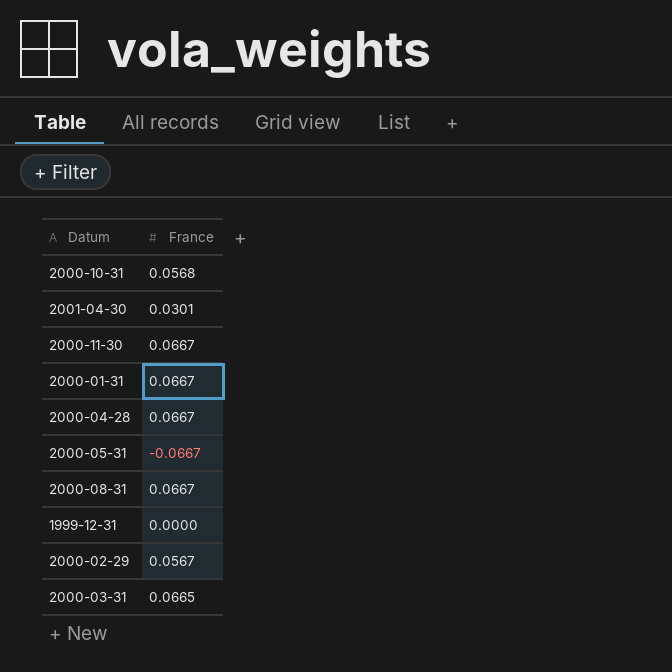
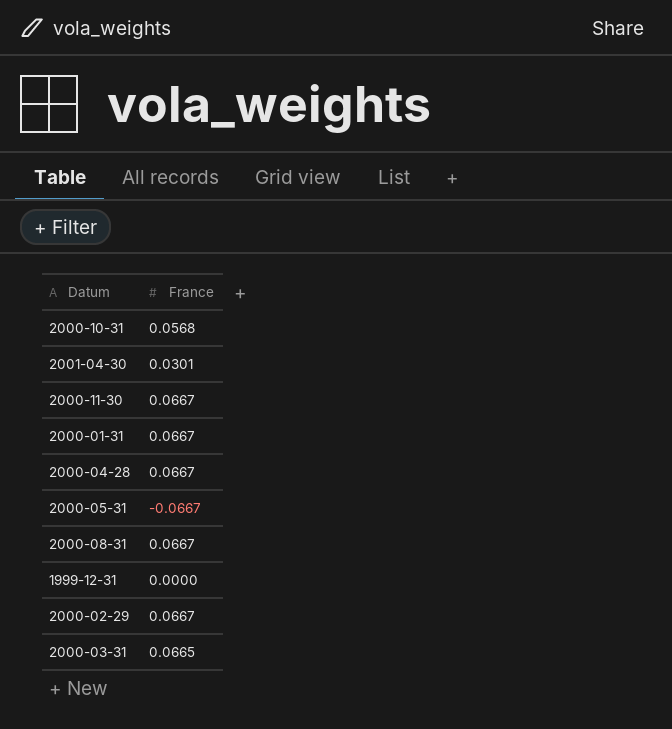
2000-02-29 | France: 0.0567 -> 0.0667

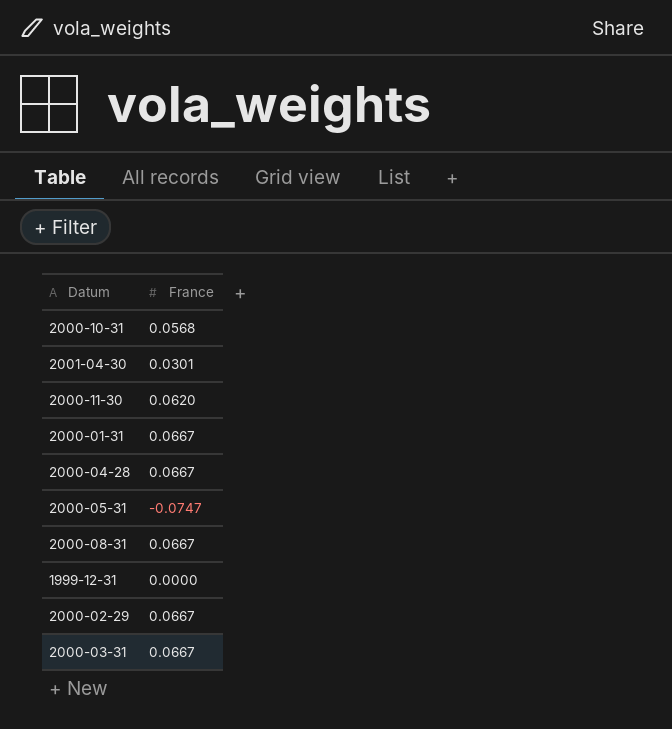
2000-11-30 | France: 0.0667 -> 0.0620
2000-05-31 | France: -0.0667 -> -0.0747
2000-03-31 | France: 0.0665 -> 0.0667

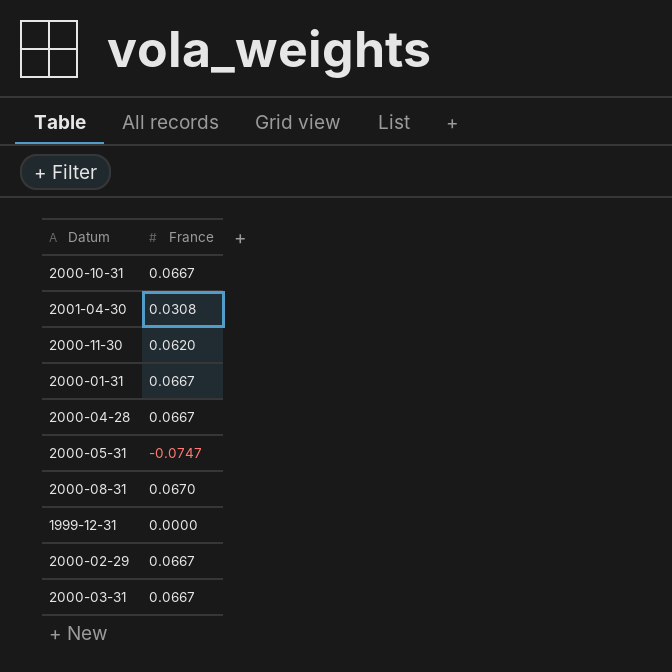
2000-10-31 | France: 0.0568 -> 0.0667
2001-04-30 | France: 0.0301 -> 0.0308
2000-08-31 | France: 0.0667 -> 0.0670

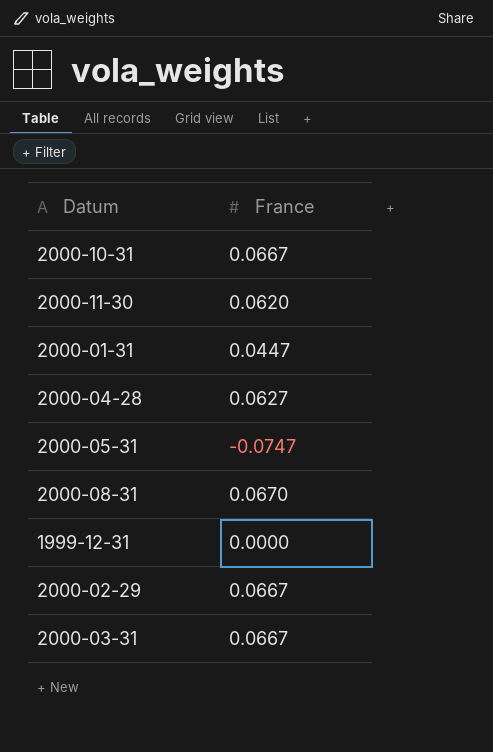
row 2001-04-30: 0.0308 -> none
2000-01-31 | France: 0.0667 -> 0.0447
2000-04-28 | France: 0.0667 -> 0.0627

